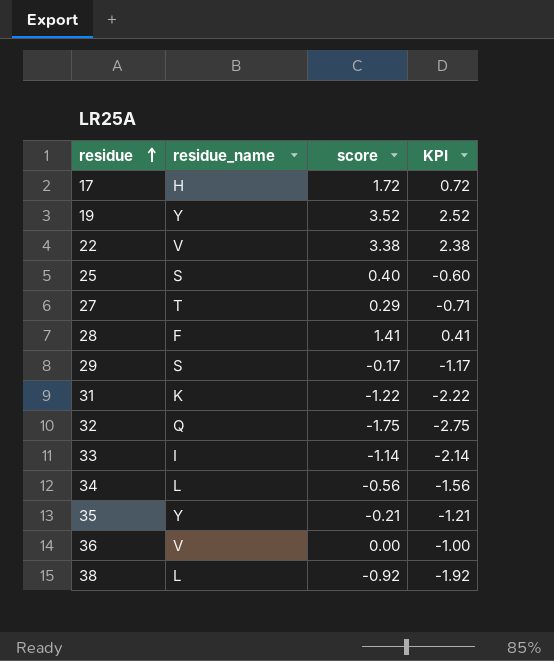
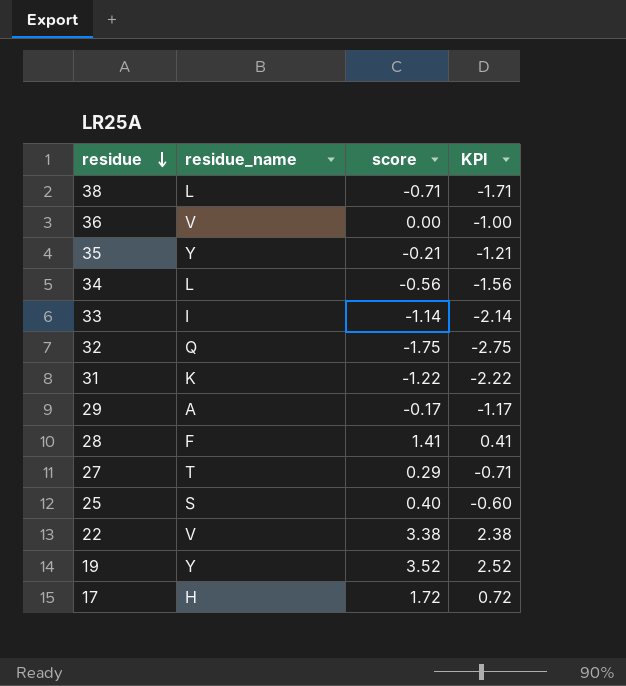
row order: residue ascending -> residue descending
38 | score: -0.92 -> -0.71
38 | KPI: -1.92 -> -1.71
29 | residue_name: S -> A

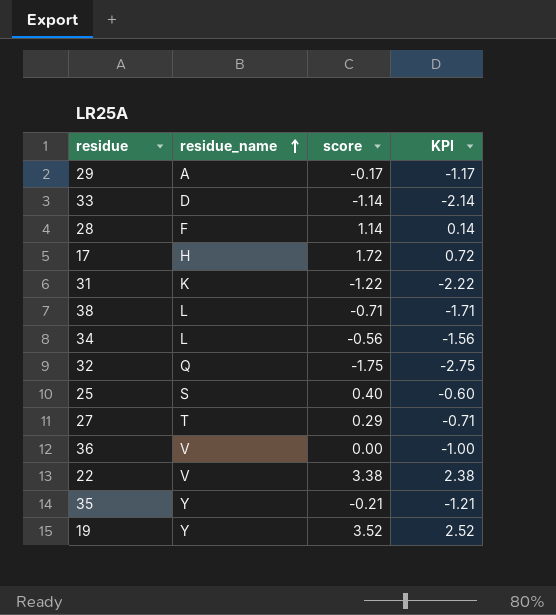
row order: residue descending -> residue_name ascending
33 | residue_name: I -> D
28 | score: 1.41 -> 1.14
28 | KPI: 0.41 -> 0.14

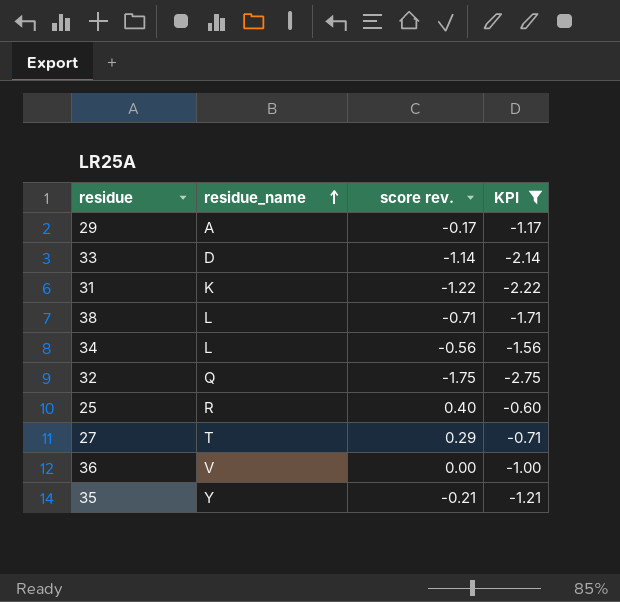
filter: none -> KPI <= -0.60
column name: score -> score rev.
25 | residue_name: S -> R

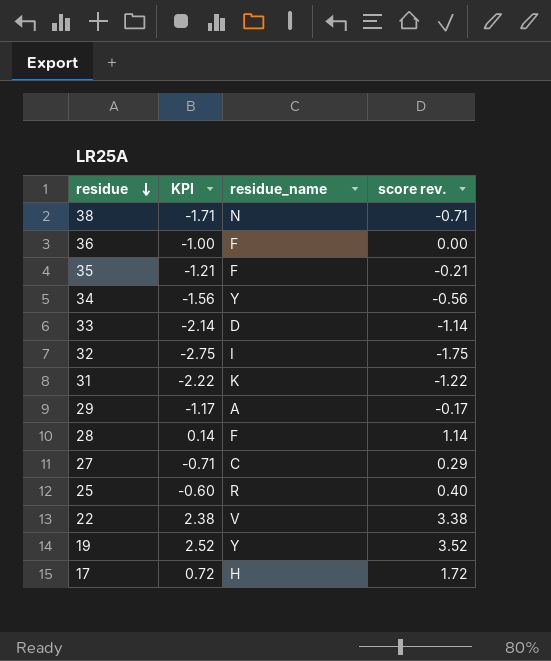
filter: KPI <= -0.60 -> none
row order: residue_name ascending -> residue descending
column KPI | position: 4 -> 2
38 | residue_name: L -> N
36 | residue_name: V -> F
35 | residue_name: Y -> F
34 | residue_name: L -> Y
32 | residue_name: Q -> I
27 | residue_name: T -> C

